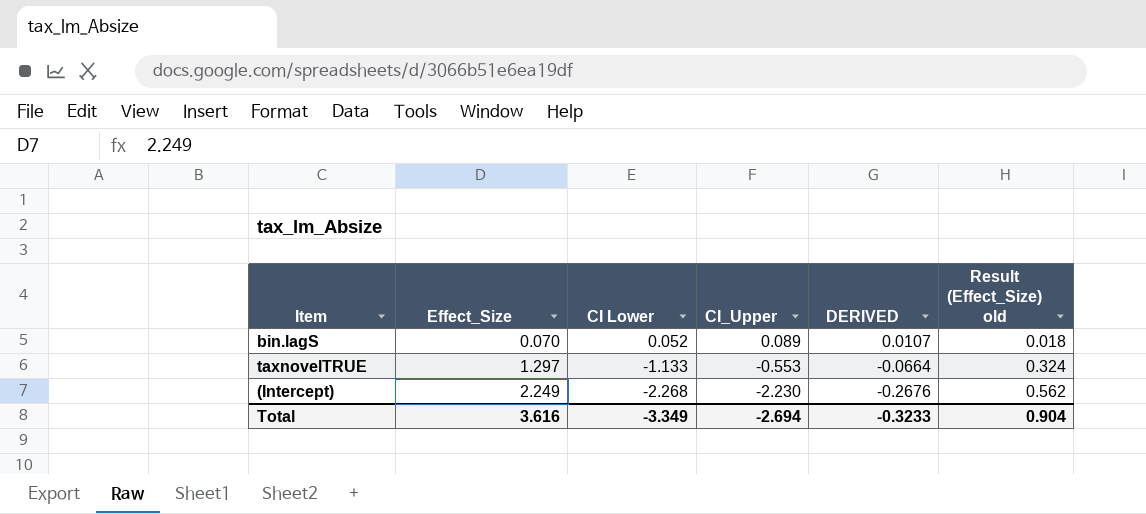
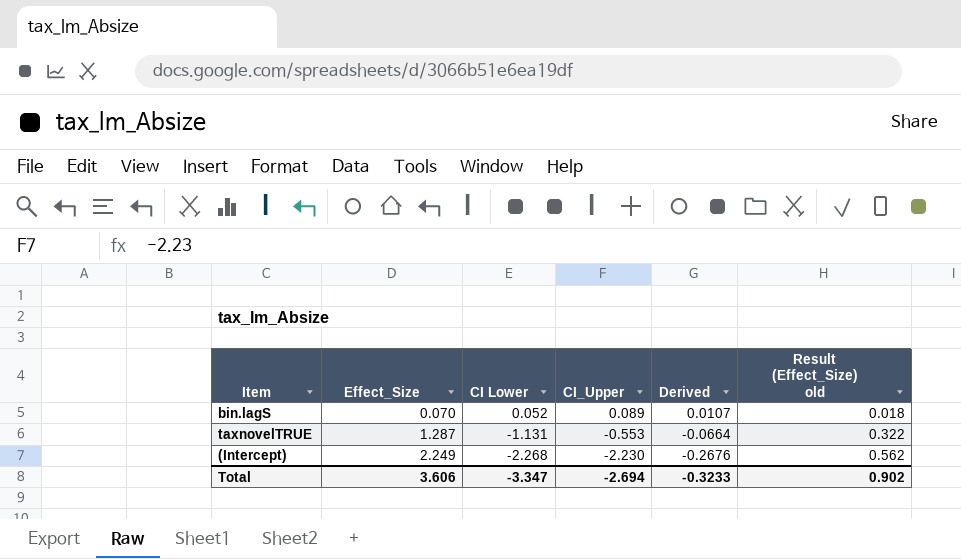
column name: DERIVED -> Derived
taxnovelTRUE | Effect_Size: 1.297 -> 1.287
taxnovelTRUE | CI Lower: -1.133 -> -1.131
taxnovelTRUE | Result (Effect_Size) old: 0.324 -> 0.322
Total | Effect_Size: 3.616 -> 3.606
Total | CI Lower: -3.349 -> -3.347
Total | Result (Effect_Size) old: 0.904 -> 0.902

